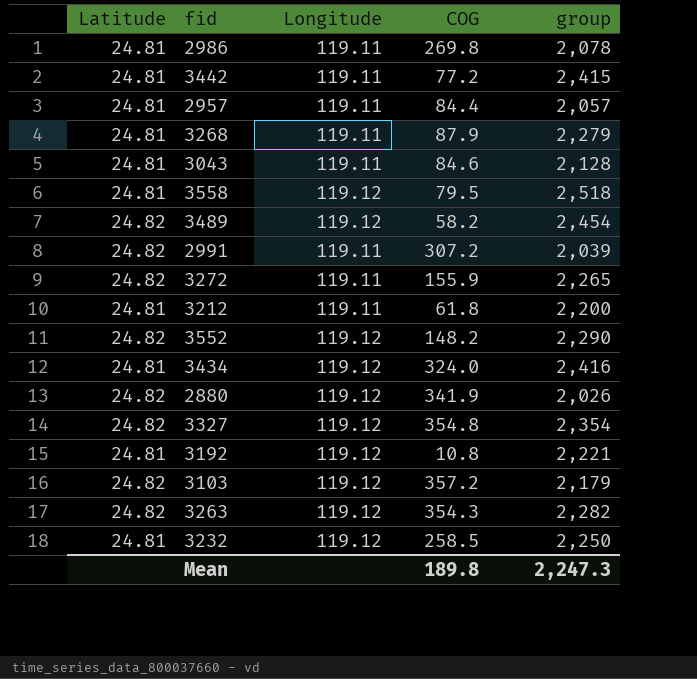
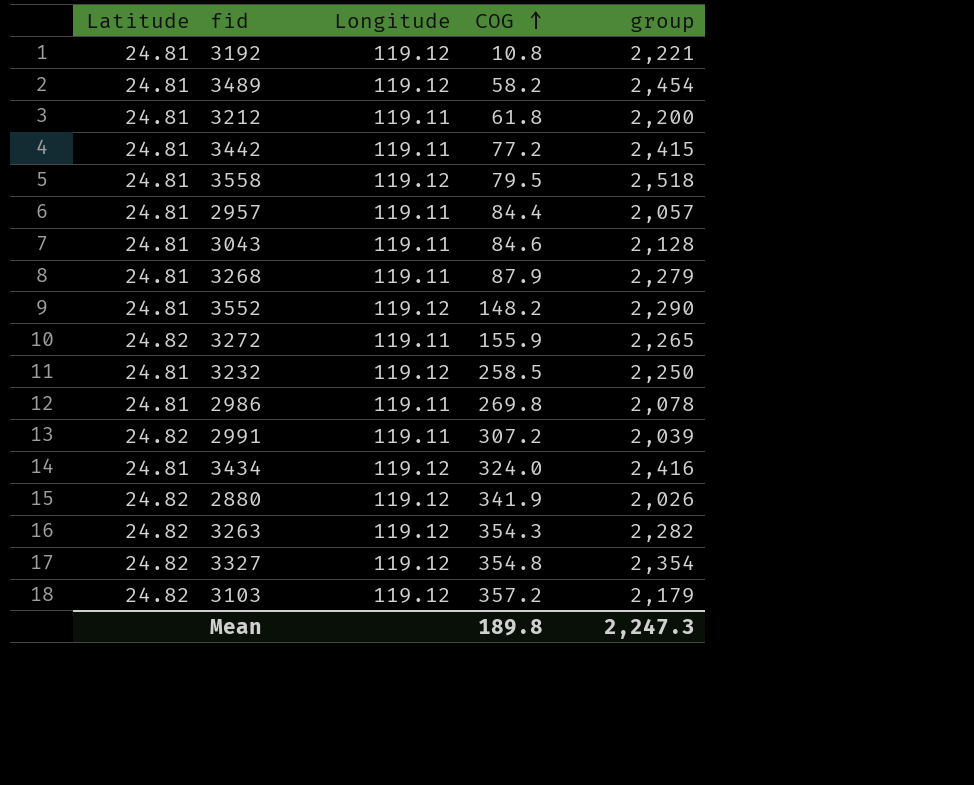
row order: none -> COG ascending
3489 | Latitude: 24.82 -> 24.81
3552 | Latitude: 24.82 -> 24.81

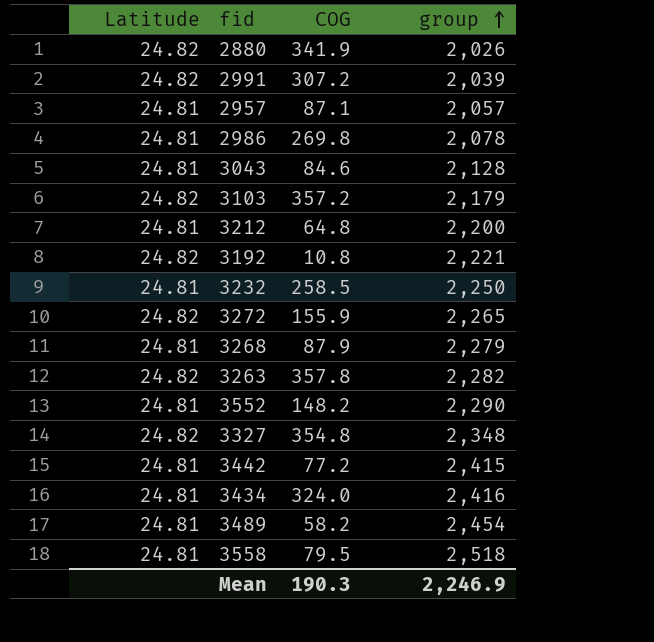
row order: COG ascending -> group ascending
column Longitude | position: 3 -> none
2957 | COG: 84.4 -> 87.1
3212 | COG: 61.8 -> 64.8
3192 | Latitude: 24.81 -> 24.82
3263 | COG: 354.3 -> 357.8
3327 | group: 2,354 -> 2,348
Mean | COG: 189.8 -> 190.3
Mean | group: 2,247.3 -> 2,246.9

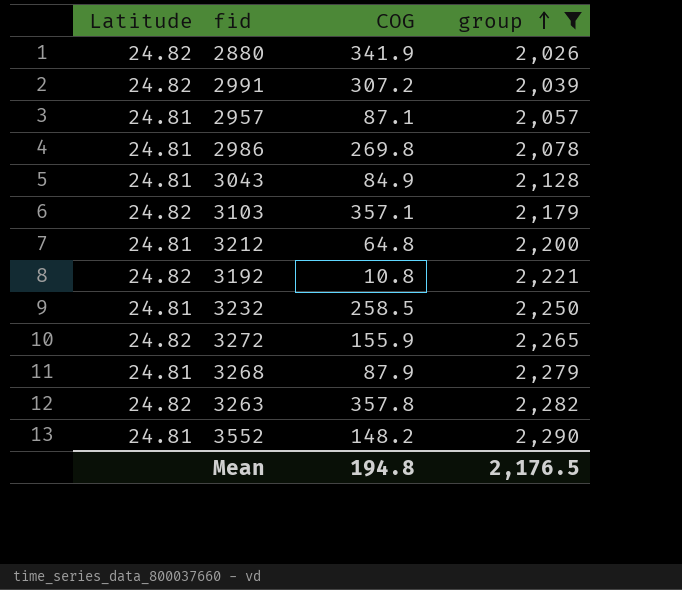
filter: none -> group <= 2,290
3043 | COG: 84.6 -> 84.9
3103 | COG: 357.2 -> 357.1
Mean | COG: 190.3 -> 194.8
Mean | group: 2,246.9 -> 2,176.5

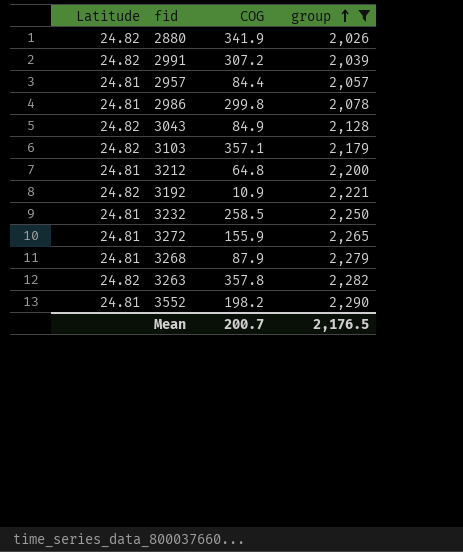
2957 | COG: 87.1 -> 84.4
2986 | COG: 269.8 -> 299.8
3043 | Latitude: 24.81 -> 24.82
3192 | COG: 10.8 -> 10.9
3272 | Latitude: 24.82 -> 24.81
3552 | COG: 148.2 -> 198.2
Mean | COG: 194.8 -> 200.7

